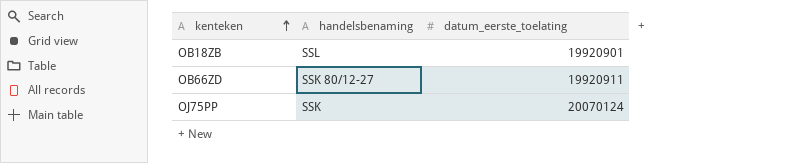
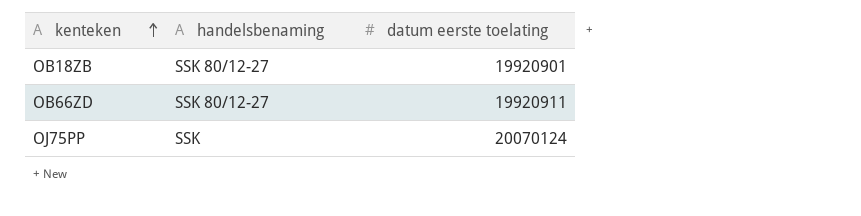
column name: datum_eerste_toelating -> datum eerste toelating
OB18ZB | handelsbenaming: SSL -> SSK 80/12-27

